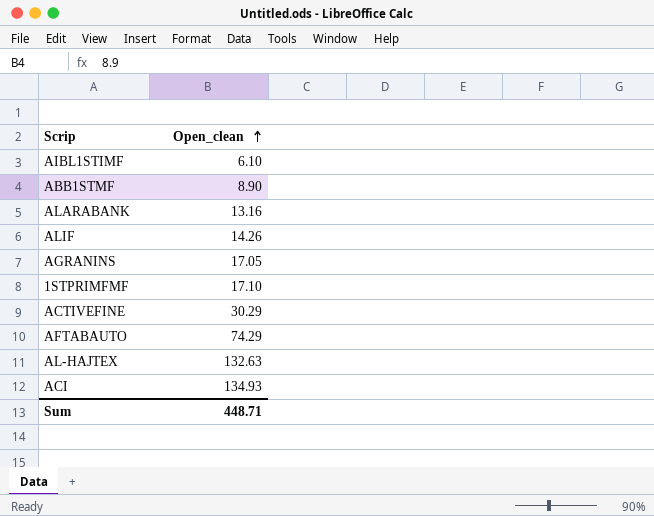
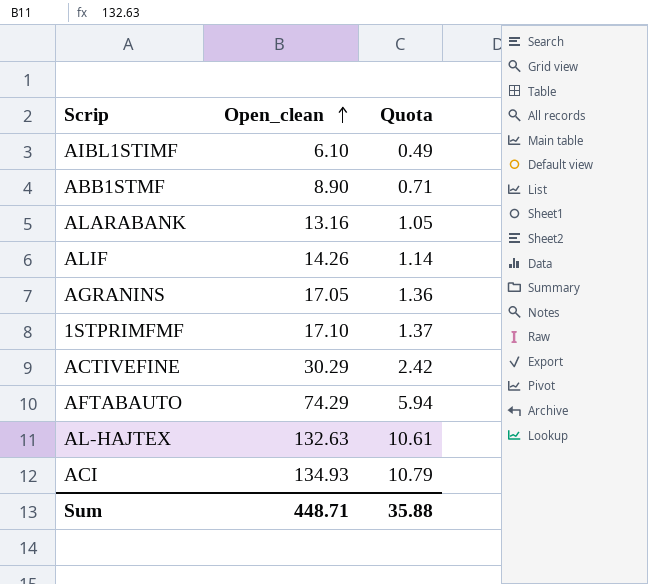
column Quota | formula: none -> [Open_clean] * 0.08

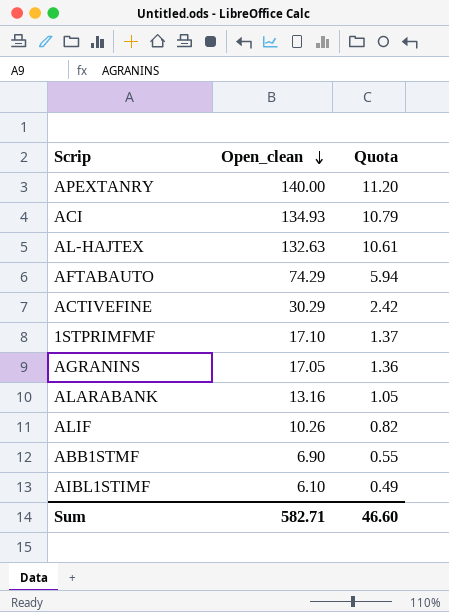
row order: Open_clean ascending -> Open_clean descending
row APEXTANRY: none -> 140.00 | 11.20
ALIF | Open_clean: 14.26 -> 10.26
ALIF | Quota: 1.14 -> 0.82
ABB1STMF | Open_clean: 8.90 -> 6.90
ABB1STMF | Quota: 0.71 -> 0.55
Sum | Open_clean: 448.71 -> 582.71
Sum | Quota: 35.88 -> 46.60

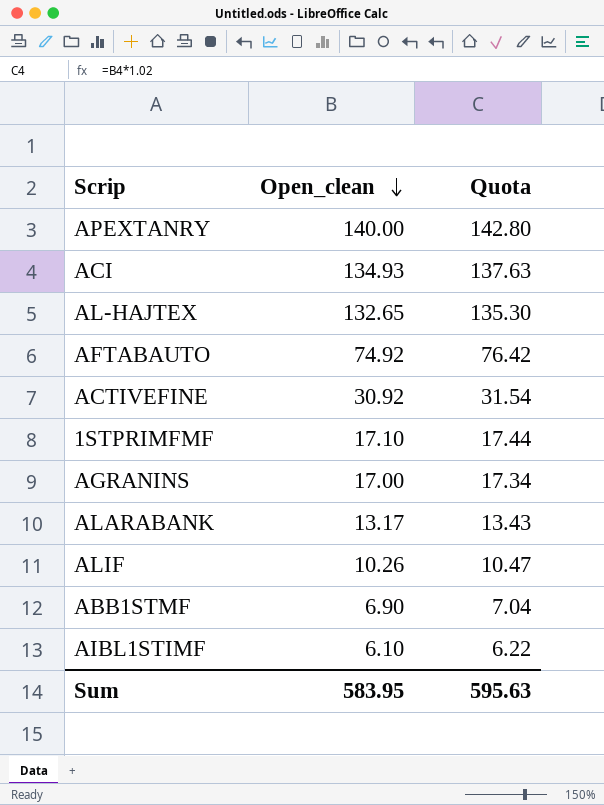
column Quota | formula: [Open_clean] * 0.08 -> [Open_clean] * 1.02
AL-HAJTEX | Open_clean: 132.63 -> 132.65
AFTABAUTO | Open_clean: 74.29 -> 74.92
ACTIVEFINE | Open_clean: 30.29 -> 30.92
AGRANINS | Open_clean: 17.05 -> 17.00
ALARABANK | Open_clean: 13.16 -> 13.17
Sum | Open_clean: 582.71 -> 583.95
Sum | Quota: 46.60 -> 595.63

